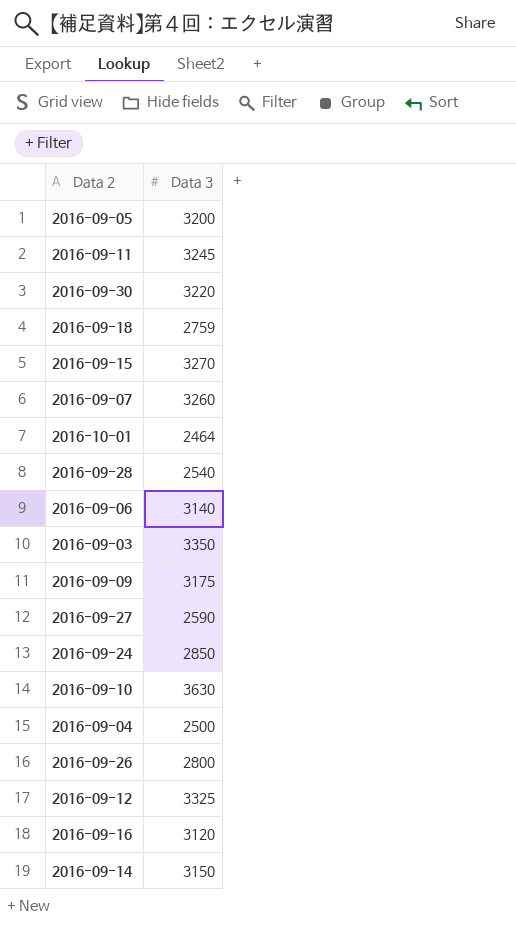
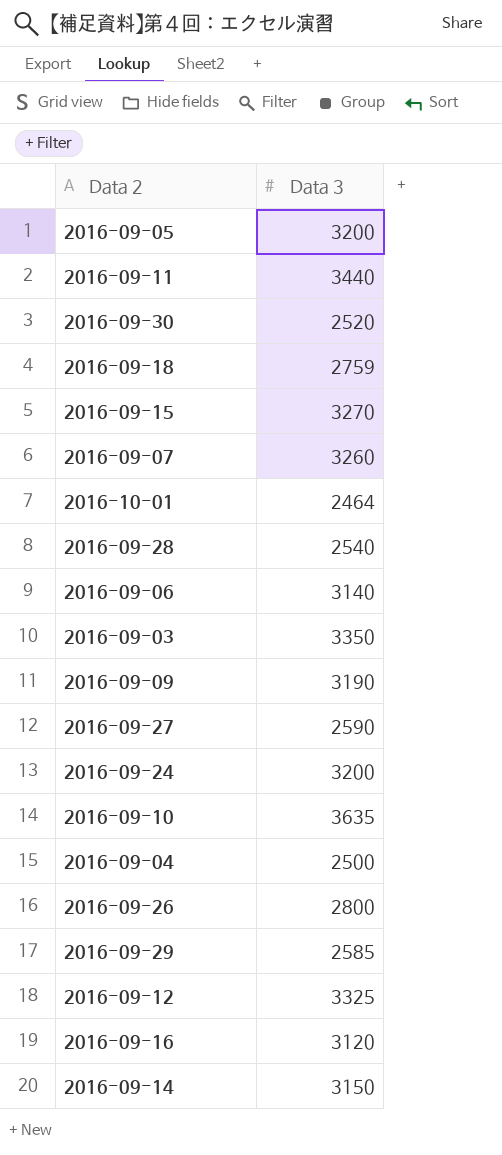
2016-09-11 | Data 3: 3245 -> 3440
2016-09-30 | Data 3: 3220 -> 2520
2016-09-09 | Data 3: 3175 -> 3190
2016-09-24 | Data 3: 2850 -> 3200
2016-09-10 | Data 3: 3630 -> 3635
row 2016-09-29: none -> 2585

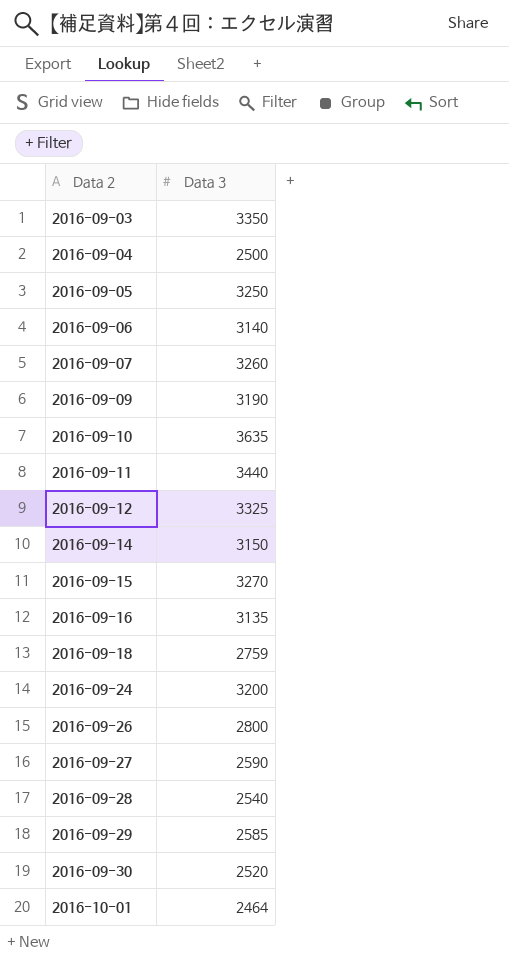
row order: none -> Data 2 ascending
2016-09-05 | Data 3: 3200 -> 3250
2016-09-16 | Data 3: 3120 -> 3135

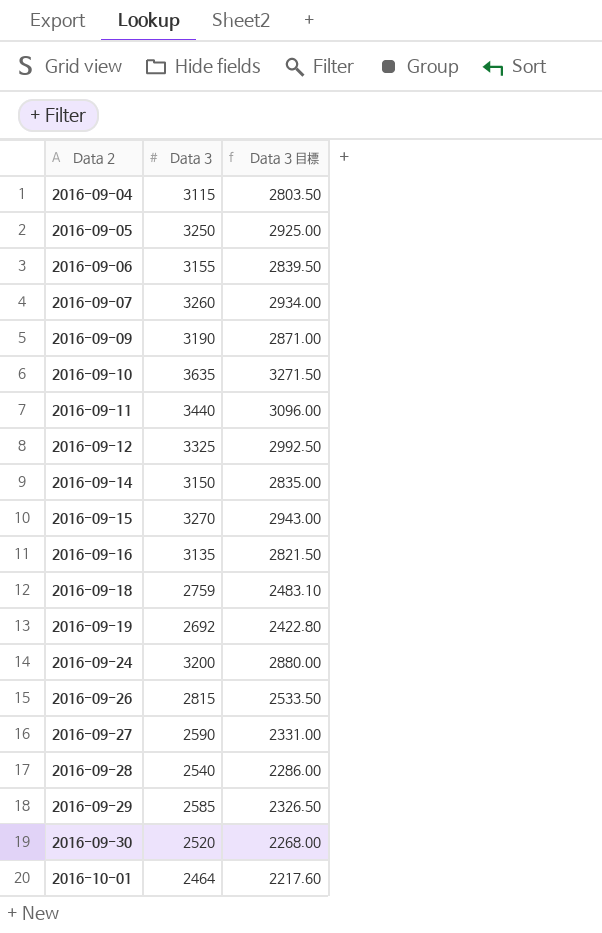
column Data 3 目標 | formula: none -> [Data 3] * 0.9
row 2016-09-03: 3350 -> none
2016-09-04 | Data 3: 2500 -> 3115
2016-09-06 | Data 3: 3140 -> 3155
row 2016-09-19: none -> 2692 | 2422.80
2016-09-26 | Data 3: 2800 -> 2815

